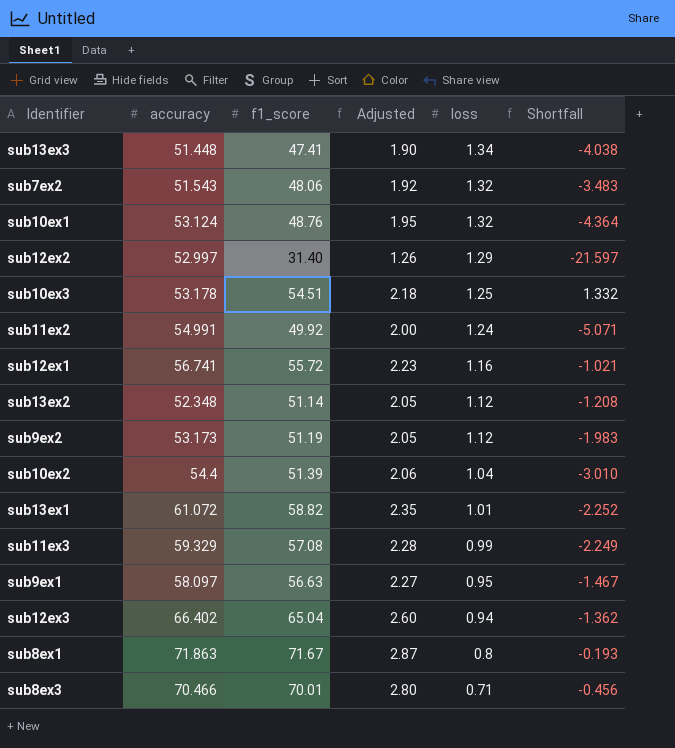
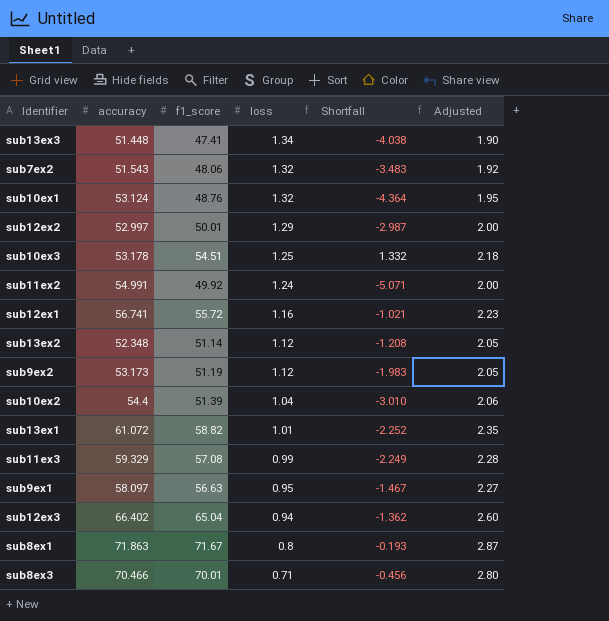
column Adjusted | position: 4 -> 6
sub12ex2 | f1_score: 31.40 -> 50.01
sub12ex2 | Shortfall: -21.597 -> -2.987
sub12ex2 | Adjusted: 1.26 -> 2.00

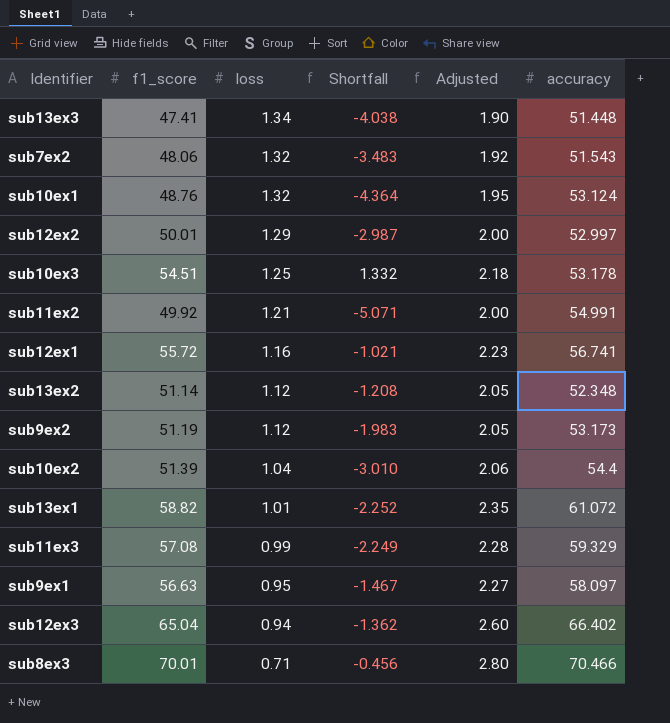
column accuracy | position: 2 -> 6
row sub8ex1: 71.863 | 71.67 | 0.8 | -0.193 | 2.87 -> none
sub11ex2 | loss: 1.24 -> 1.21

